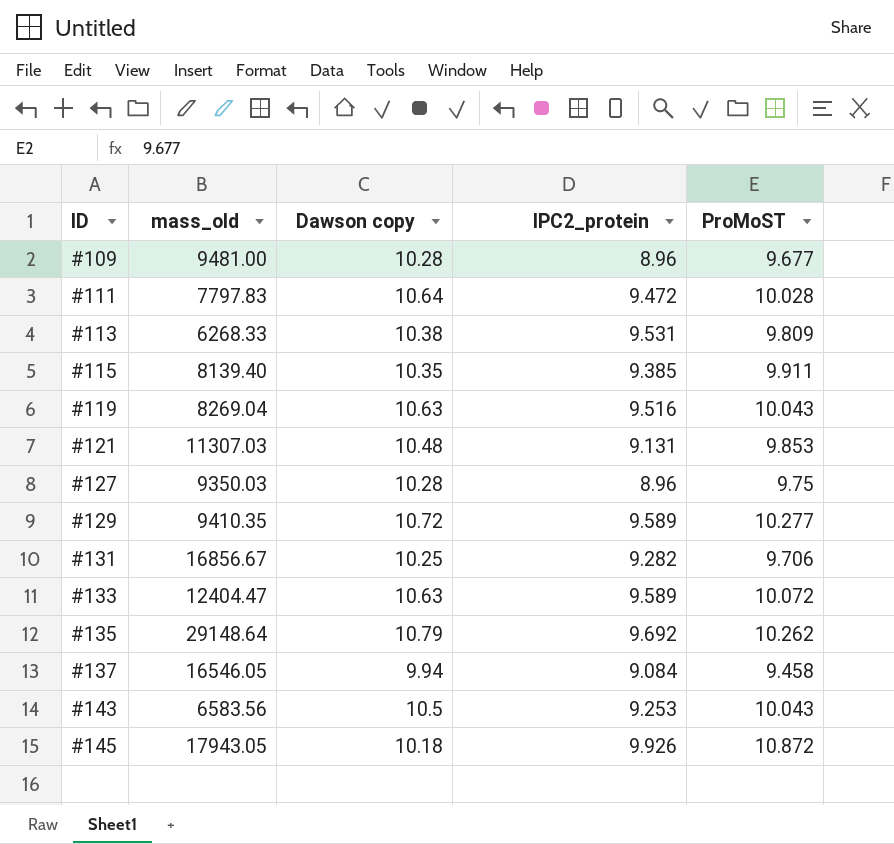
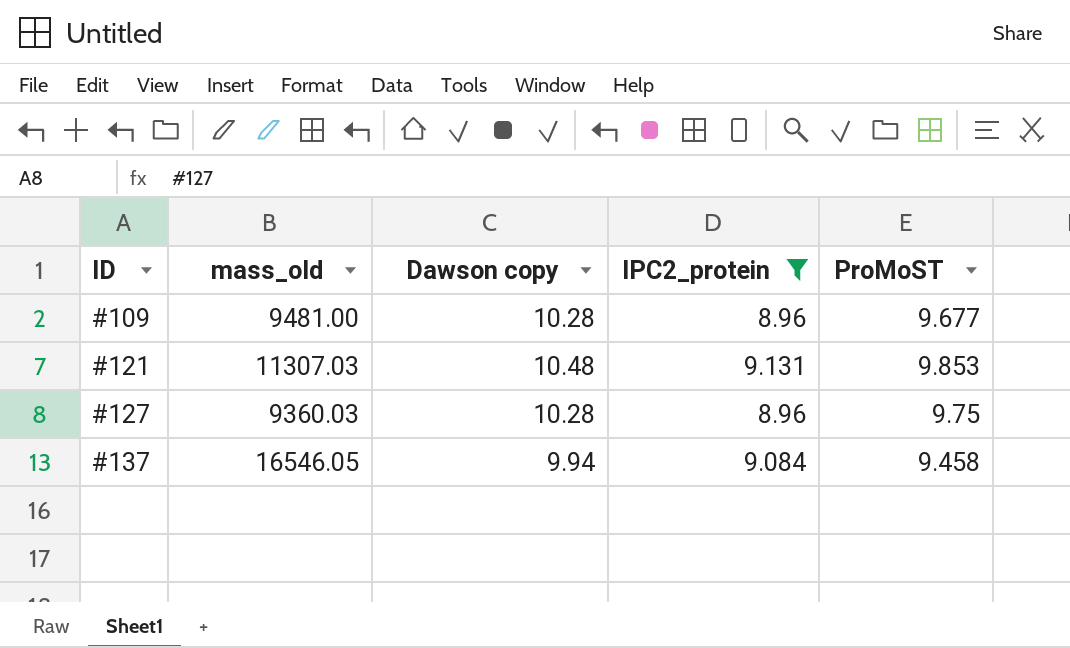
filter: none -> IPC2_protein <= 9.131
#127 | mass_old: 9350.03 -> 9360.03

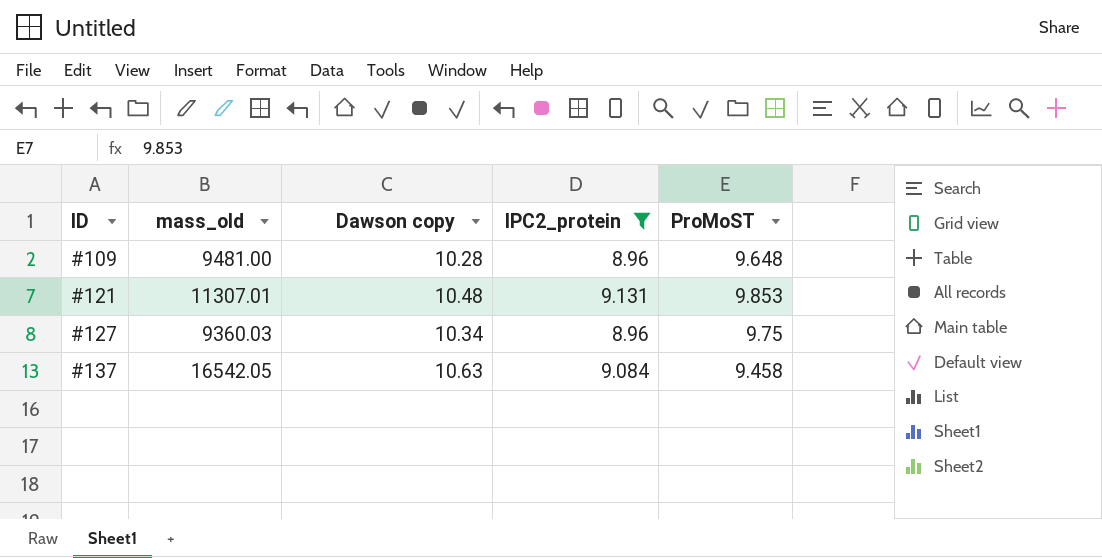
#109 | ProMoST: 9.677 -> 9.648
#121 | mass_old: 11307.03 -> 11307.01
#127 | Dawson copy: 10.28 -> 10.34
#137 | mass_old: 16546.05 -> 16542.05
#137 | Dawson copy: 9.94 -> 10.63

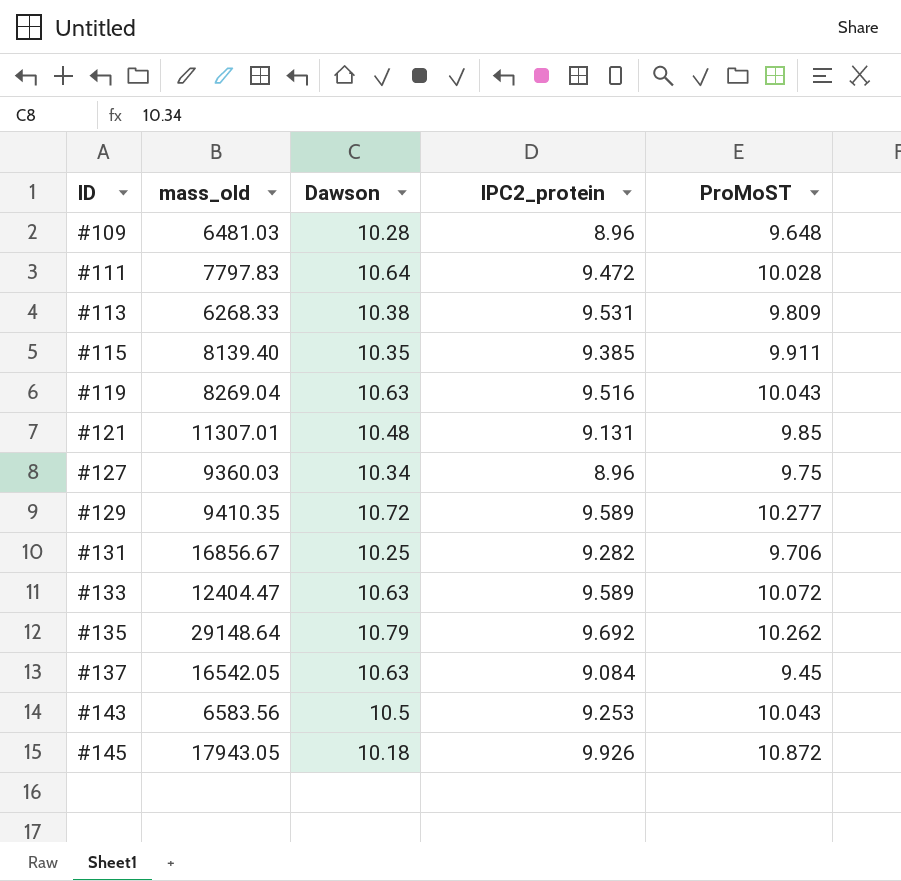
filter: IPC2_protein <= 9.131 -> none
column name: Dawson copy -> Dawson
#109 | mass_old: 9481.00 -> 6481.03
#121 | ProMoST: 9.853 -> 9.85
#137 | ProMoST: 9.458 -> 9.45

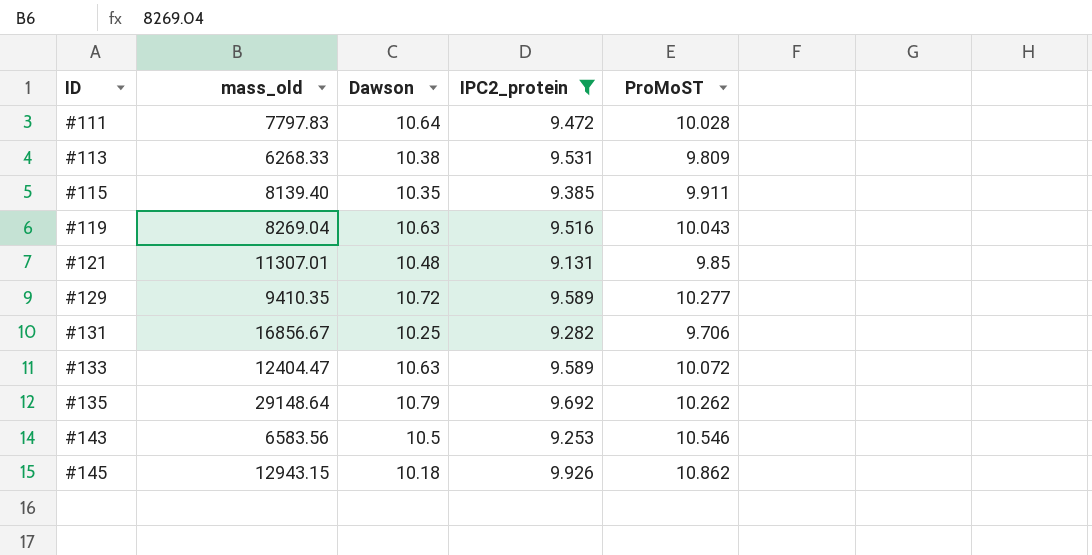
filter: none -> IPC2_protein >= 9.131
#143 | ProMoST: 10.043 -> 10.546
#145 | mass_old: 17943.05 -> 12943.15
#145 | ProMoST: 10.872 -> 10.862

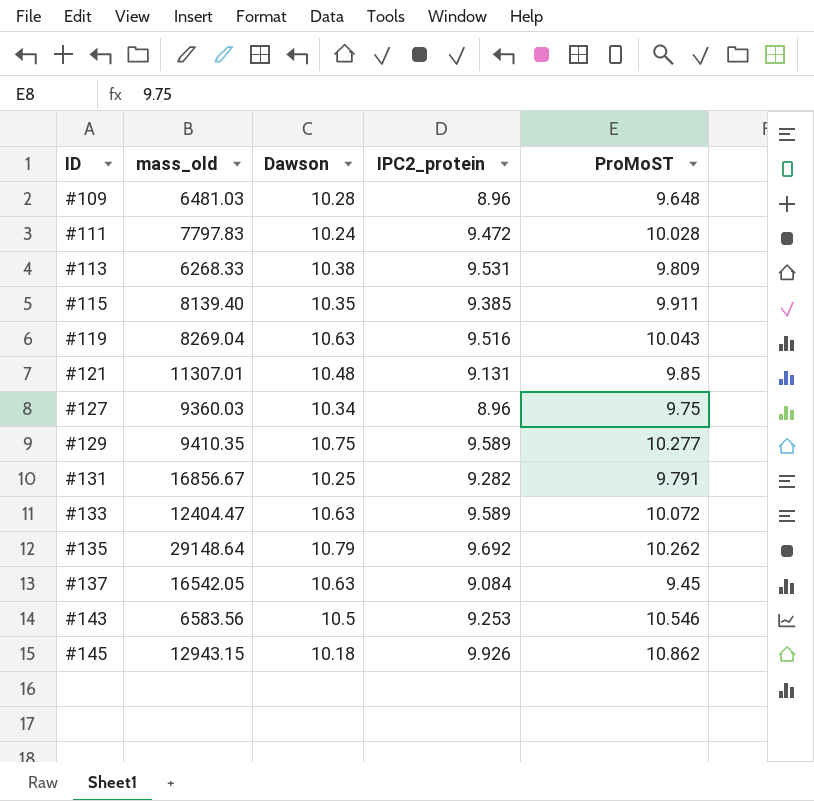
filter: IPC2_protein >= 9.131 -> none
#111 | Dawson: 10.64 -> 10.24
#129 | Dawson: 10.72 -> 10.75
#131 | ProMoST: 9.706 -> 9.791

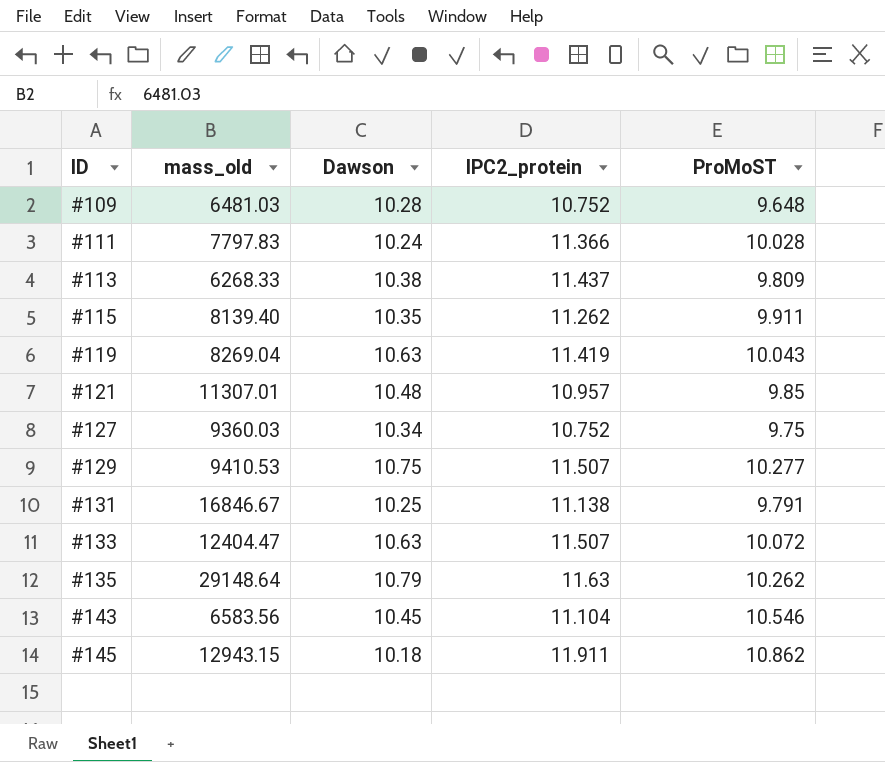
row #137: 16542.05 | 10.63 | 9.084 | 9.45 -> none
#109 | IPC2_protein: 8.96 -> 10.752
#111 | IPC2_protein: 9.472 -> 11.366
#113 | IPC2_protein: 9.531 -> 11.437
#115 | IPC2_protein: 9.385 -> 11.262
#119 | IPC2_protein: 9.516 -> 11.419
#121 | IPC2_protein: 9.131 -> 10.957
#127 | IPC2_protein: 8.96 -> 10.752
#129 | mass_old: 9410.35 -> 9410.53
#129 | IPC2_protein: 9.589 -> 11.507
#131 | mass_old: 16856.67 -> 16846.67
#131 | IPC2_protein: 9.282 -> 11.138
#133 | IPC2_protein: 9.589 -> 11.507
#135 | IPC2_protein: 9.692 -> 11.63
#143 | Dawson: 10.5 -> 10.45
#143 | IPC2_protein: 9.253 -> 11.104
#145 | IPC2_protein: 9.926 -> 11.911

